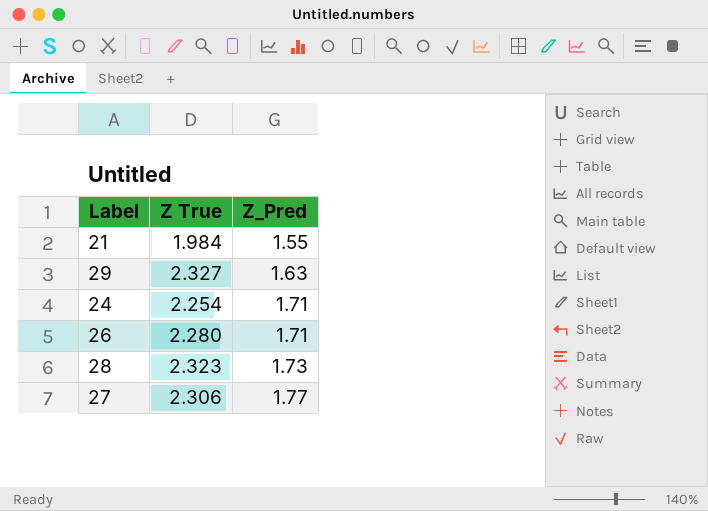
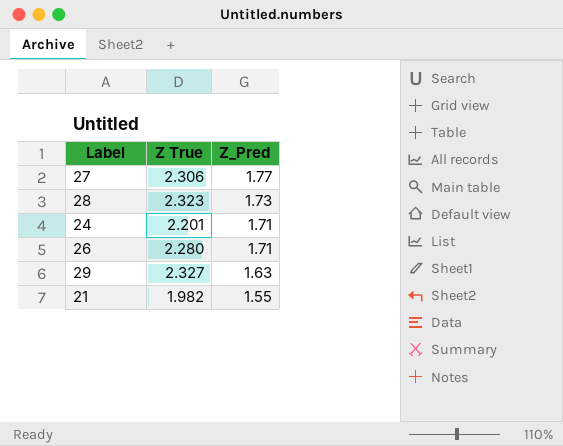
row order: Z_Pred ascending -> Z_Pred descending
24 | Z True: 2.254 -> 2.201
21 | Z True: 1.984 -> 1.982

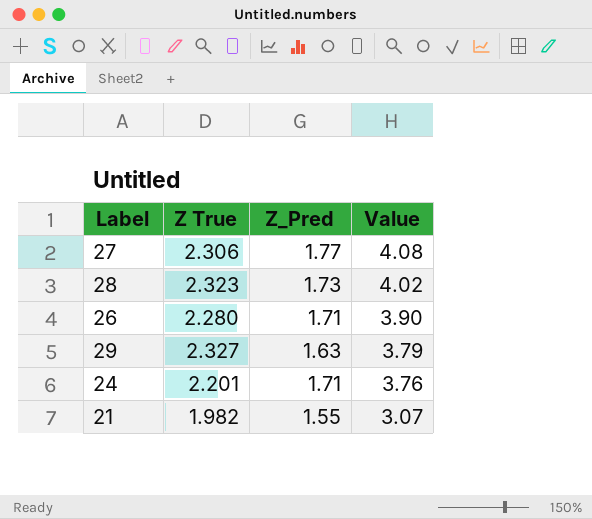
row order: Z_Pred descending -> Value descending
column Value | formula: none -> [Z True] * [Z_Pred]

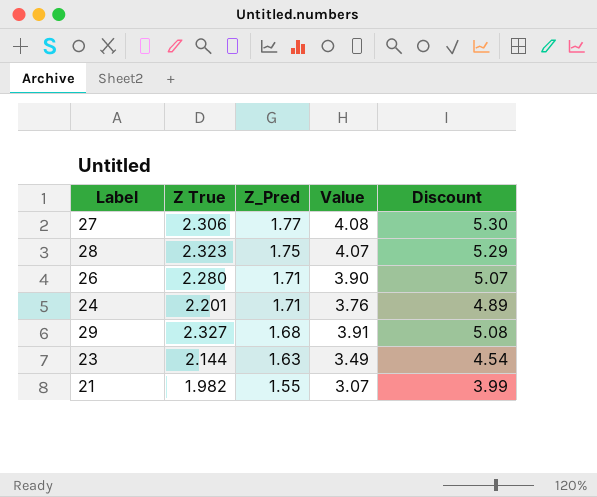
row order: Value descending -> Z_Pred descending
column Discount | formula: none -> [Value] * 1.3
28 | Z_Pred: 1.73 -> 1.75
28 | Value: 4.02 -> 4.07
29 | Z_Pred: 1.63 -> 1.68
29 | Value: 3.79 -> 3.91
row 23: none -> 2.144 | 1.63 | 3.49 | 4.54

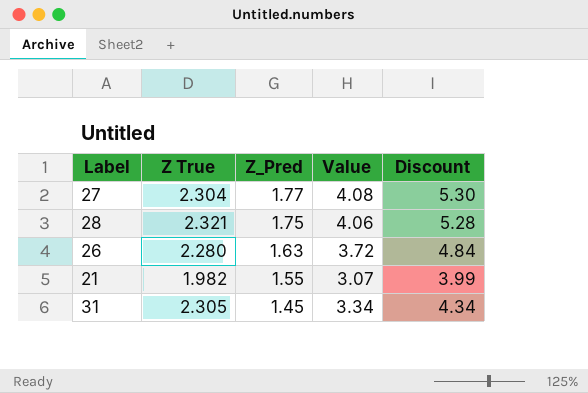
row 24: 2.201 | 1.71 | 3.76 | 4.89 -> none
row 29: 2.327 | 1.68 | 3.91 | 5.08 -> none
row 23: 2.144 | 1.63 | 3.49 | 4.54 -> none
27 | Z True: 2.306 -> 2.304
28 | Z True: 2.323 -> 2.321
28 | Value: 4.07 -> 4.06
28 | Discount: 5.29 -> 5.28
26 | Z_Pred: 1.71 -> 1.63
26 | Value: 3.90 -> 3.72
26 | Discount: 5.07 -> 4.84
row 31: none -> 2.305 | 1.45 | 3.34 | 4.34

